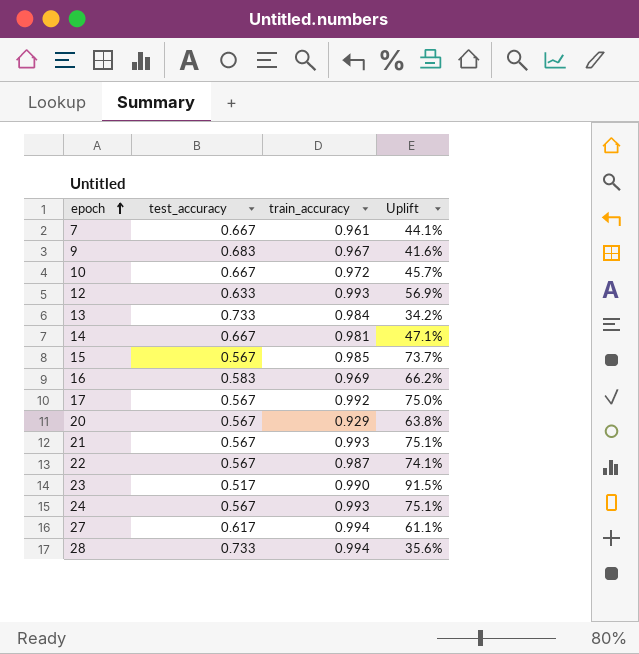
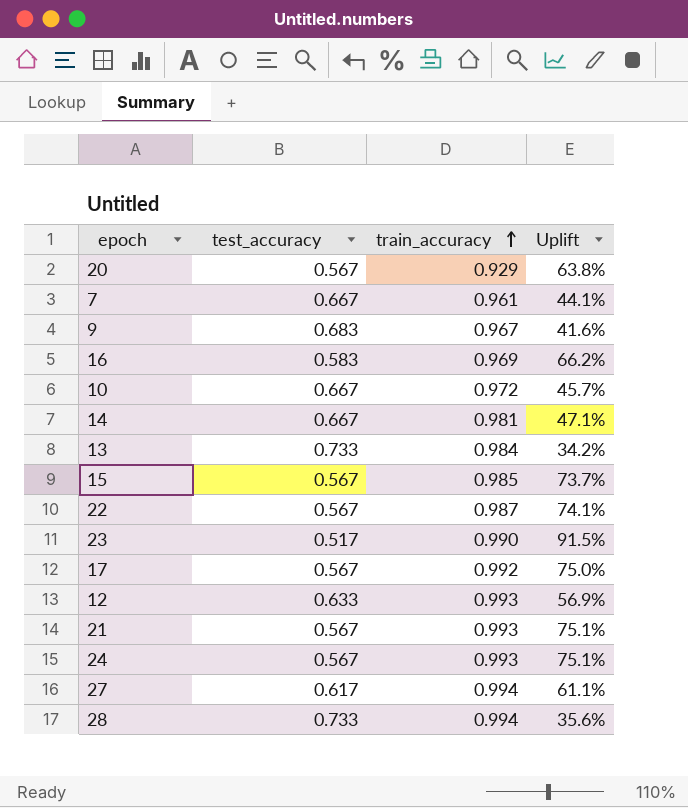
row order: epoch ascending -> train_accuracy ascending

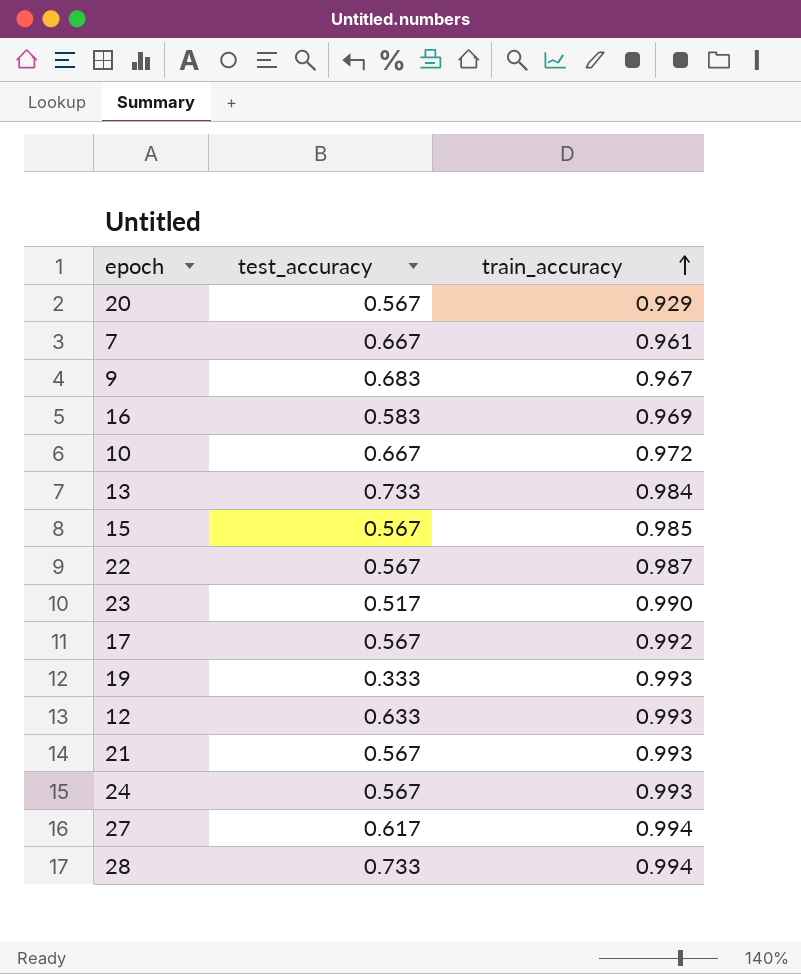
column Uplift | formula: ([train_accuracy] - [test_accuracy]) / [test_accuracy] -> none
row 14: 0.667 | 0.981 | 47.1% -> none
row 19: none -> 0.333 | 0.993

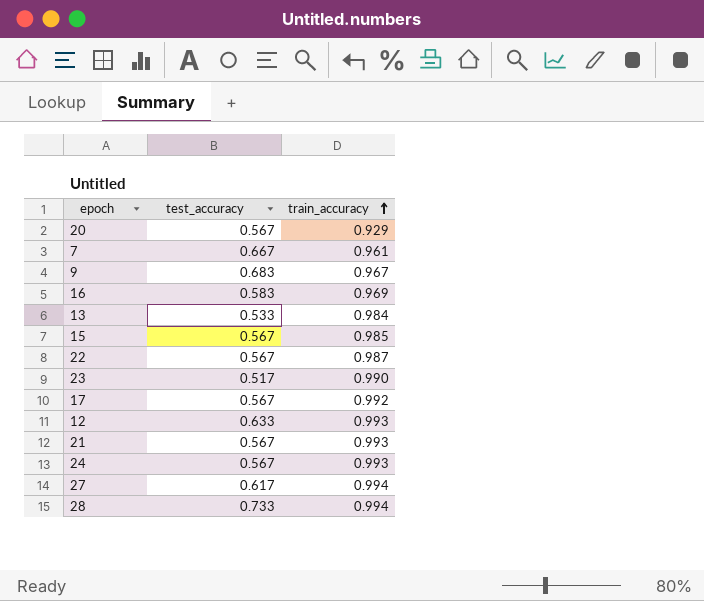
row 10: 0.667 | 0.972 -> none
row 19: 0.333 | 0.993 -> none
13 | test_accuracy: 0.733 -> 0.533

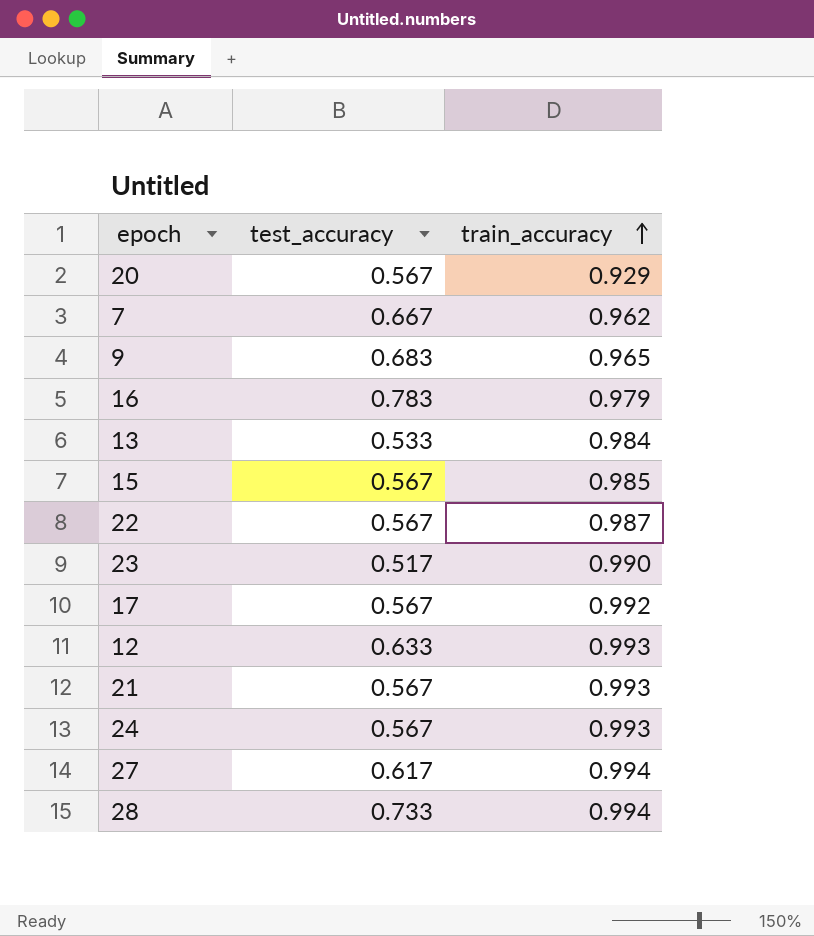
7 | train_accuracy: 0.961 -> 0.962
9 | train_accuracy: 0.967 -> 0.965
16 | test_accuracy: 0.583 -> 0.783
16 | train_accuracy: 0.969 -> 0.979

